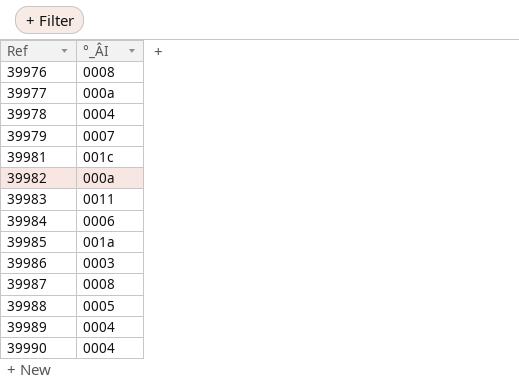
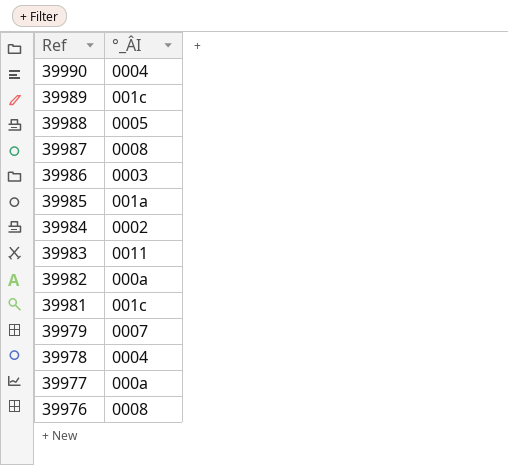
row order: Ref ascending -> Ref descending
39989 | °_ÂI: 0004 -> 001c
39984 | °_ÂI: 0006 -> 0002

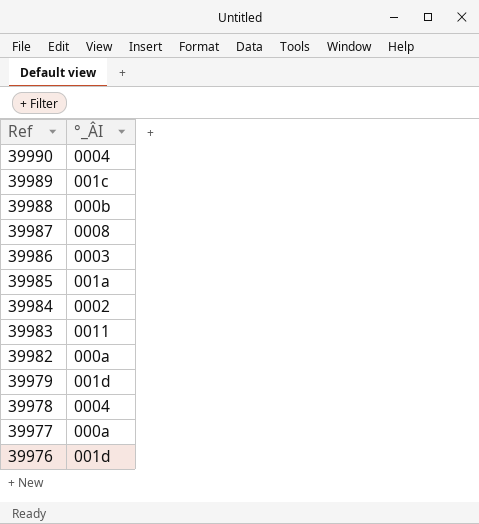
row 39981: 001c -> none
39988 | °_ÂI: 0005 -> 000b
39979 | °_ÂI: 0007 -> 001d
39976 | °_ÂI: 0008 -> 001d

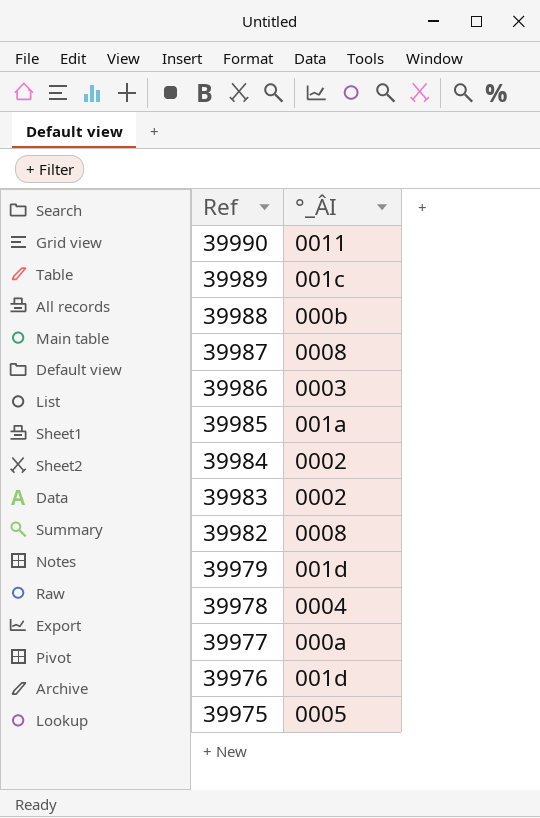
39990 | °_ÂI: 0004 -> 0011
39983 | °_ÂI: 0011 -> 0002
39982 | °_ÂI: 000a -> 0008
row 39975: none -> 0005

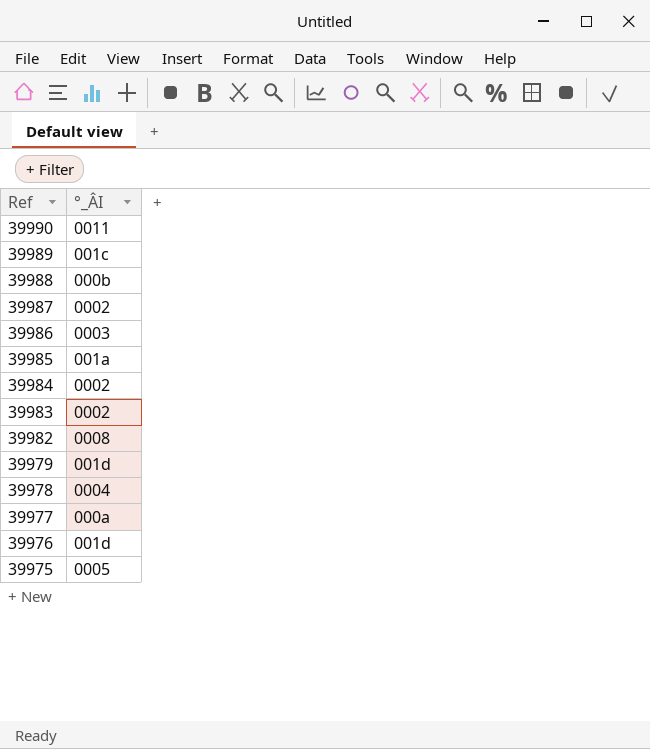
39987 | °_ÂI: 0008 -> 0002

